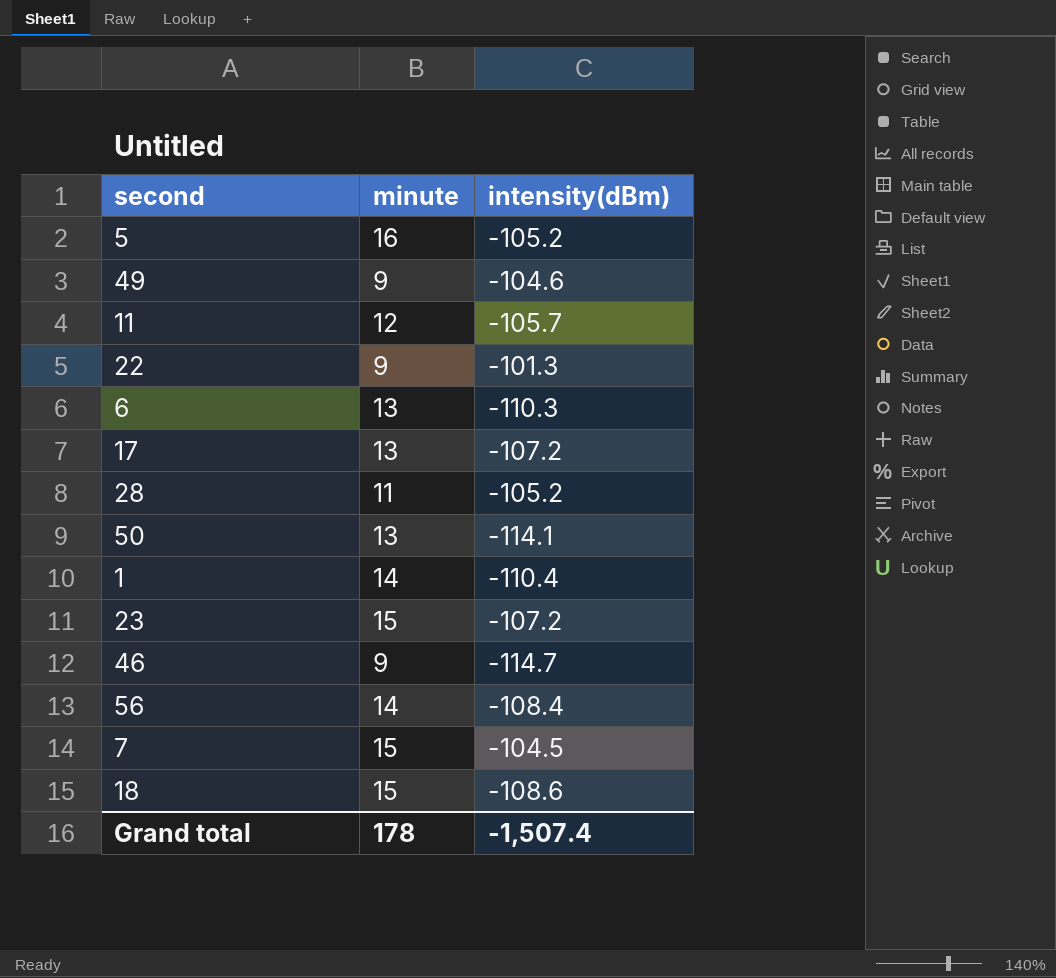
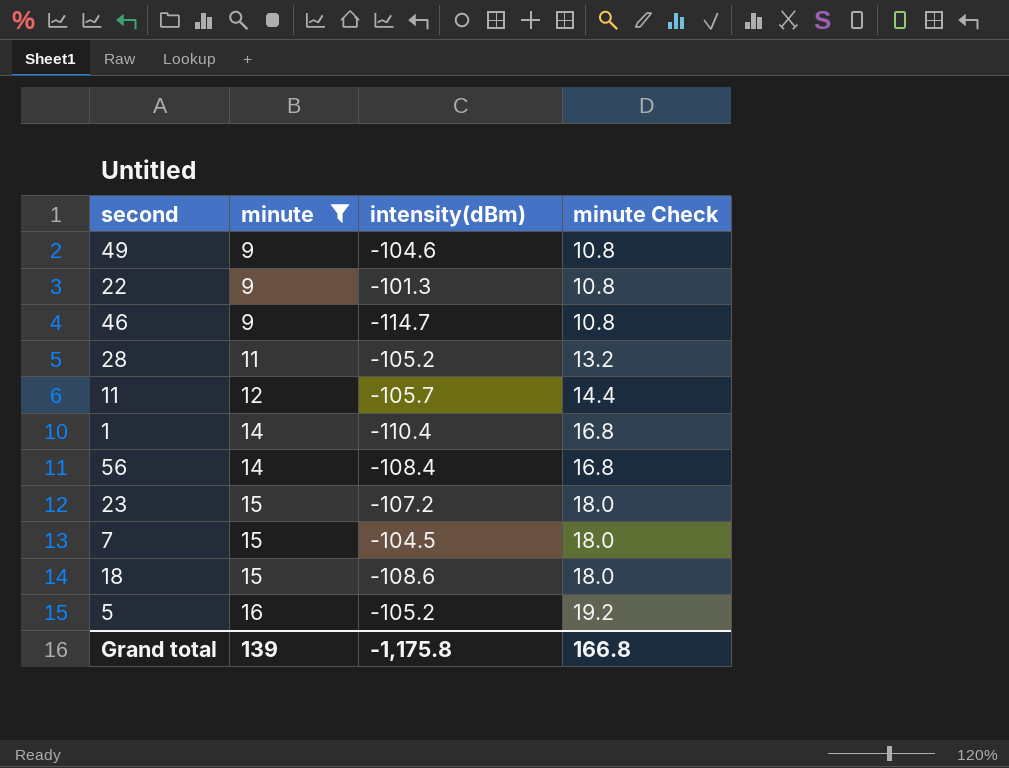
filter: none -> minute != 13
row order: none -> minute ascending
column minute Check | formula: none -> [minute] * 1.2
Grand total | minute: 178 -> 139
Grand total | intensity(dBm): -1,507.4 -> -1,175.8

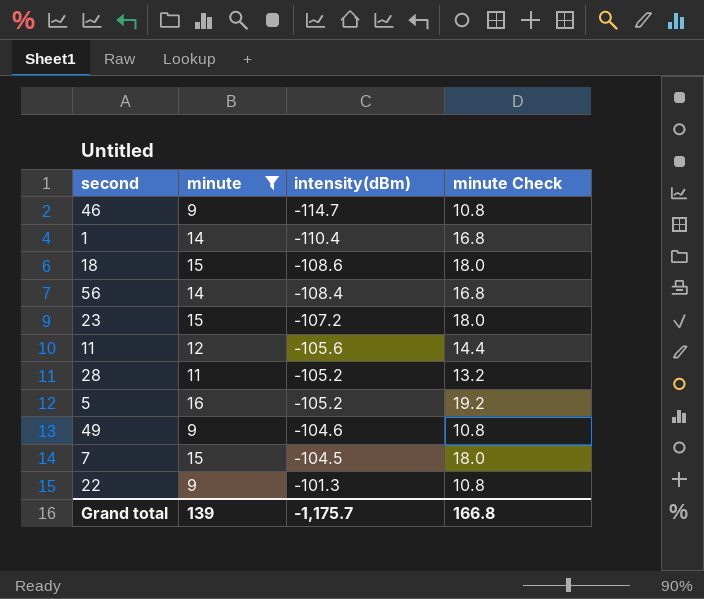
row order: minute ascending -> intensity(dBm) ascending
11 | intensity(dBm): -105.7 -> -105.6
Grand total | intensity(dBm): -1,175.8 -> -1,175.7

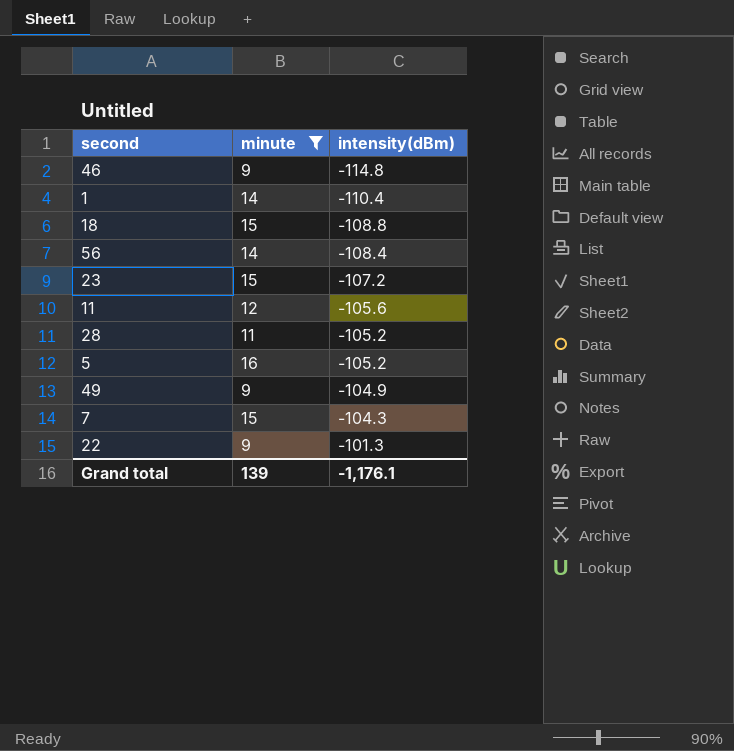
column minute Check | formula: [minute] * 1.2 -> none
46 | intensity(dBm): -114.7 -> -114.8
18 | intensity(dBm): -108.6 -> -108.8
49 | intensity(dBm): -104.6 -> -104.9
7 | intensity(dBm): -104.5 -> -104.3
Grand total | intensity(dBm): -1,175.7 -> -1,176.1

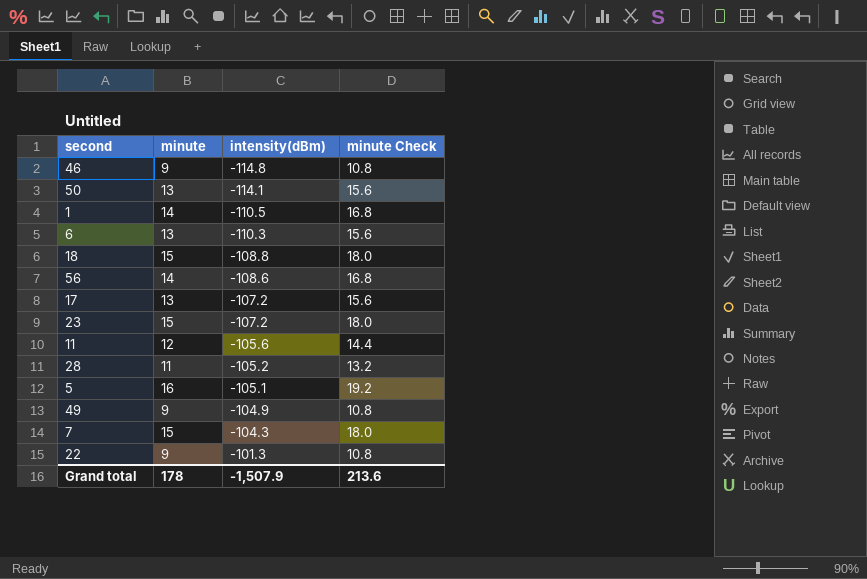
filter: minute != 13 -> none
column minute Check | formula: none -> [minute] * 1.2
1 | intensity(dBm): -110.4 -> -110.5
56 | intensity(dBm): -108.4 -> -108.6
5 | intensity(dBm): -105.2 -> -105.1
Grand total | minute: 139 -> 178
Grand total | intensity(dBm): -1,176.1 -> -1,507.9

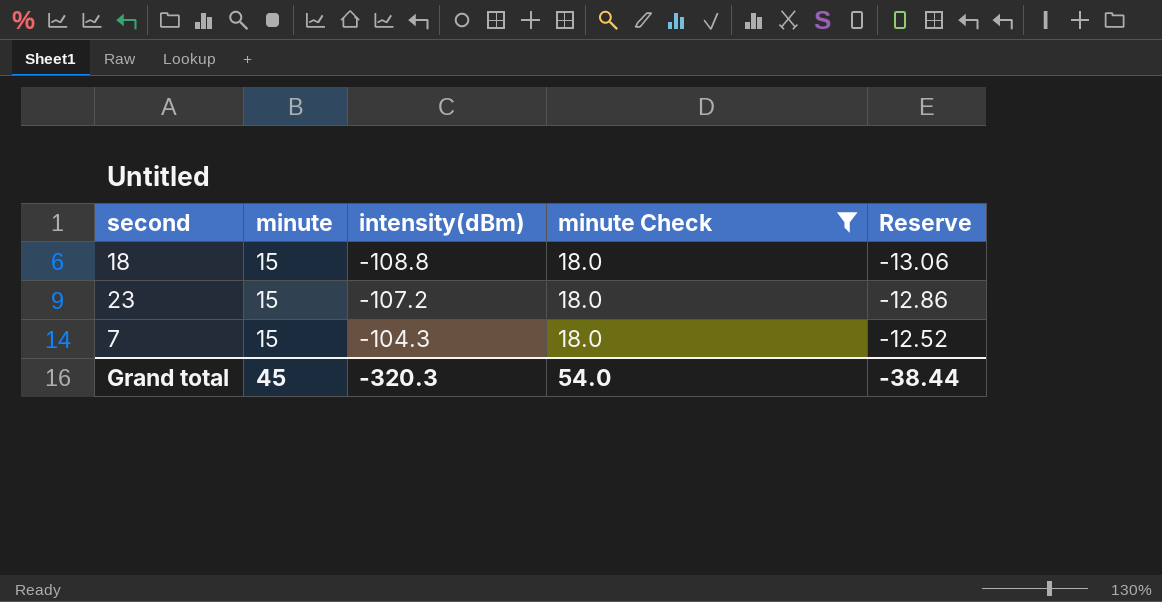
filter: none -> minute Check = 18.0
column Reserve | formula: none -> [intensity(dBm)] * 0.12
Grand total | minute: 178 -> 45
Grand total | intensity(dBm): -1,507.9 -> -320.3
Grand total | minute Check: 213.6 -> 54.0

